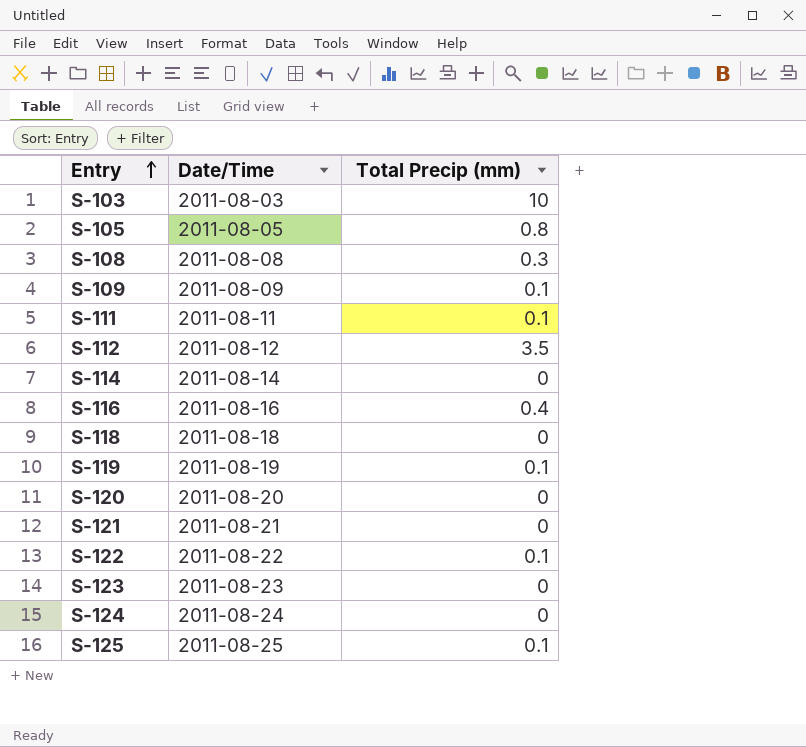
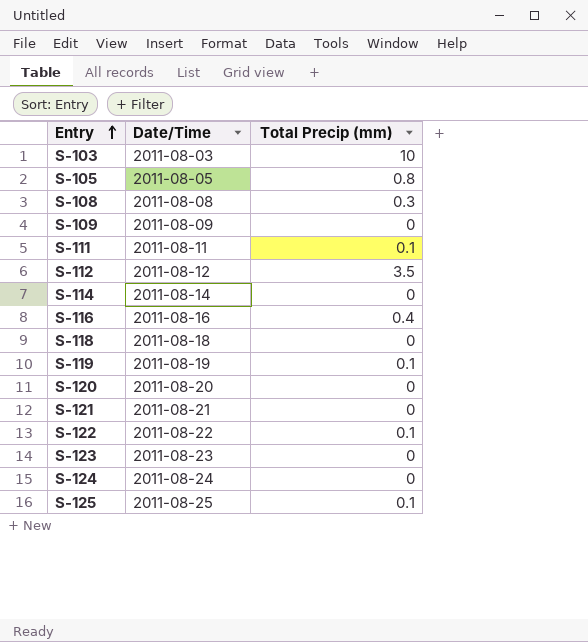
S-109 | Total Precip (mm): 0.1 -> 0

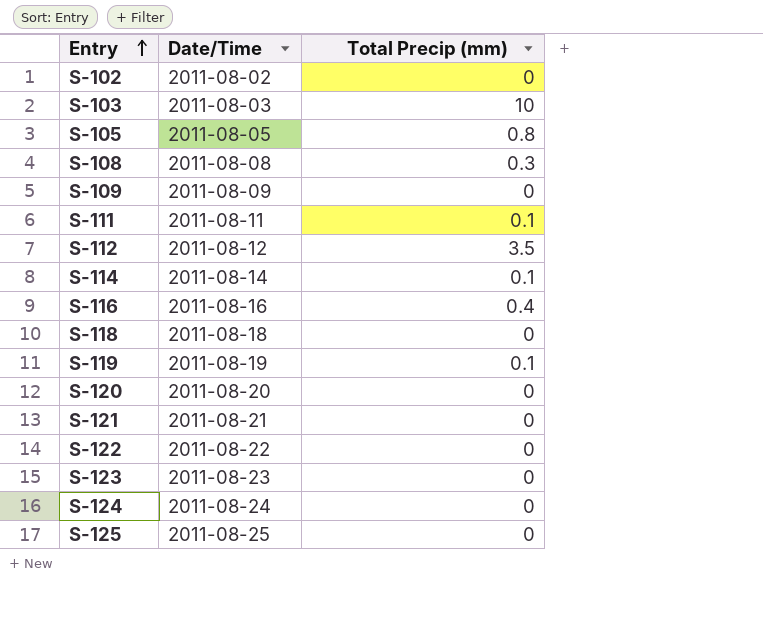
row S-102: none -> 2011-08-02 | 0
S-114 | Total Precip (mm): 0 -> 0.1
S-122 | Total Precip (mm): 0.1 -> 0
S-125 | Total Precip (mm): 0.1 -> 0

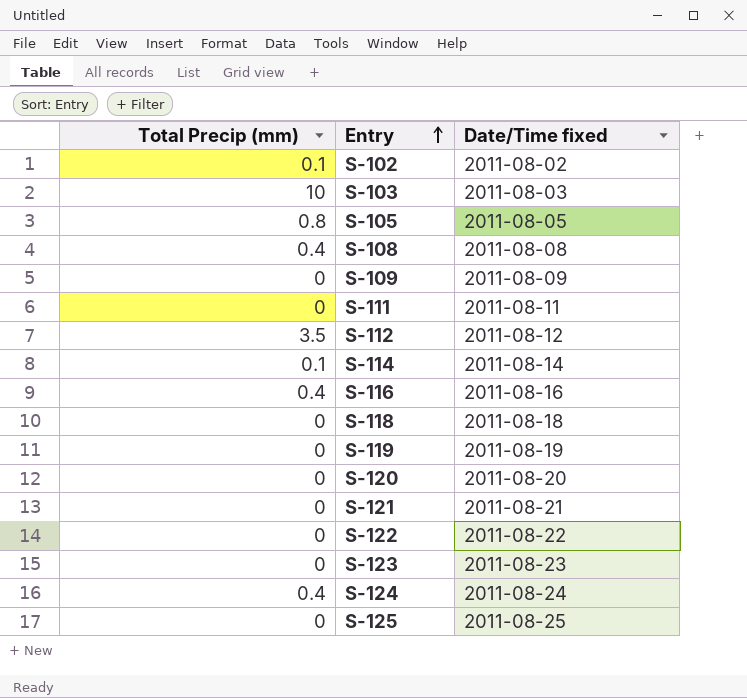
column Total Precip (mm) | position: 3 -> 1
column name: Date/Time -> Date/Time fixed
S-102 | Total Precip (mm): 0 -> 0.1
S-108 | Total Precip (mm): 0.3 -> 0.4
S-111 | Total Precip (mm): 0.1 -> 0
S-119 | Total Precip (mm): 0.1 -> 0
S-124 | Total Precip (mm): 0 -> 0.4

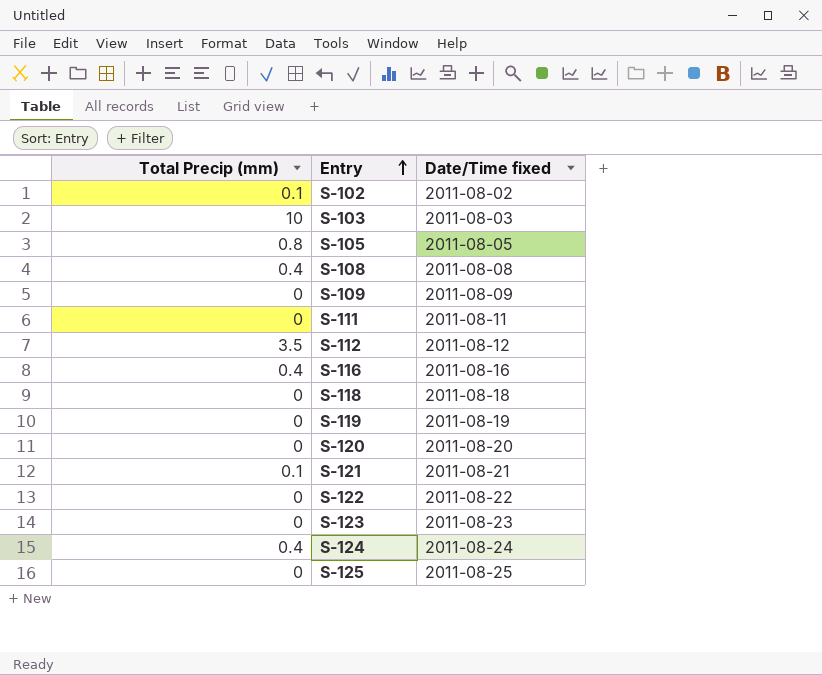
row S-114: 0.1 | 2011-08-14 -> none
S-121 | Total Precip (mm): 0 -> 0.1

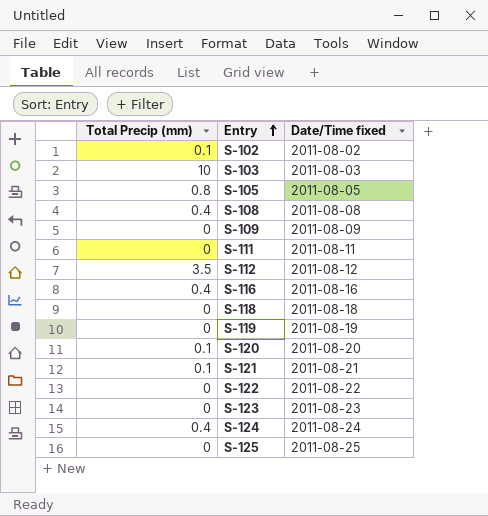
S-120 | Total Precip (mm): 0 -> 0.1

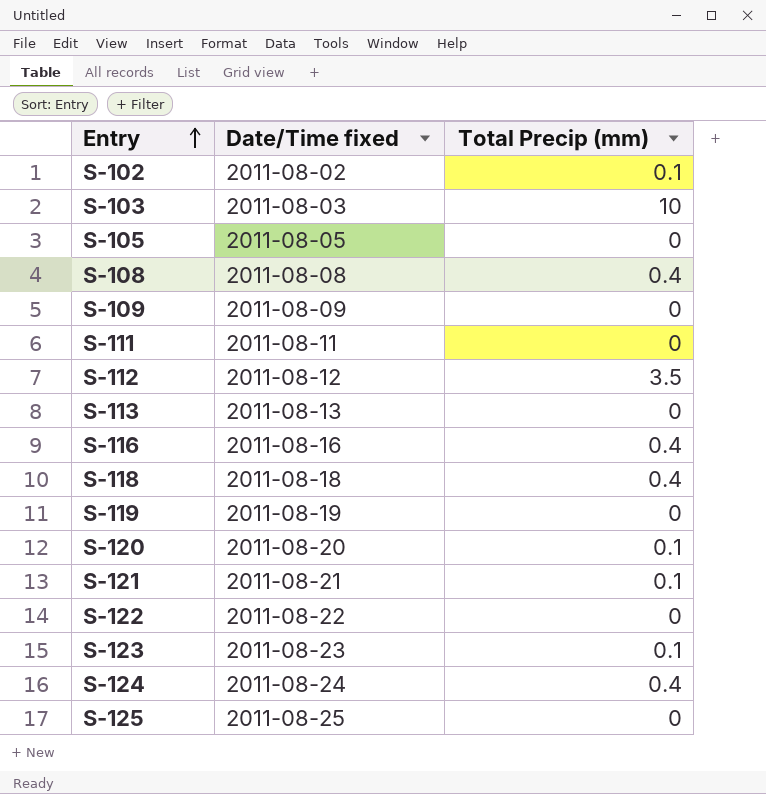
column Total Precip (mm) | position: 1 -> 3
S-105 | Total Precip (mm): 0.8 -> 0
row S-113: none -> 2011-08-13 | 0
S-118 | Total Precip (mm): 0 -> 0.4
S-123 | Total Precip (mm): 0 -> 0.1

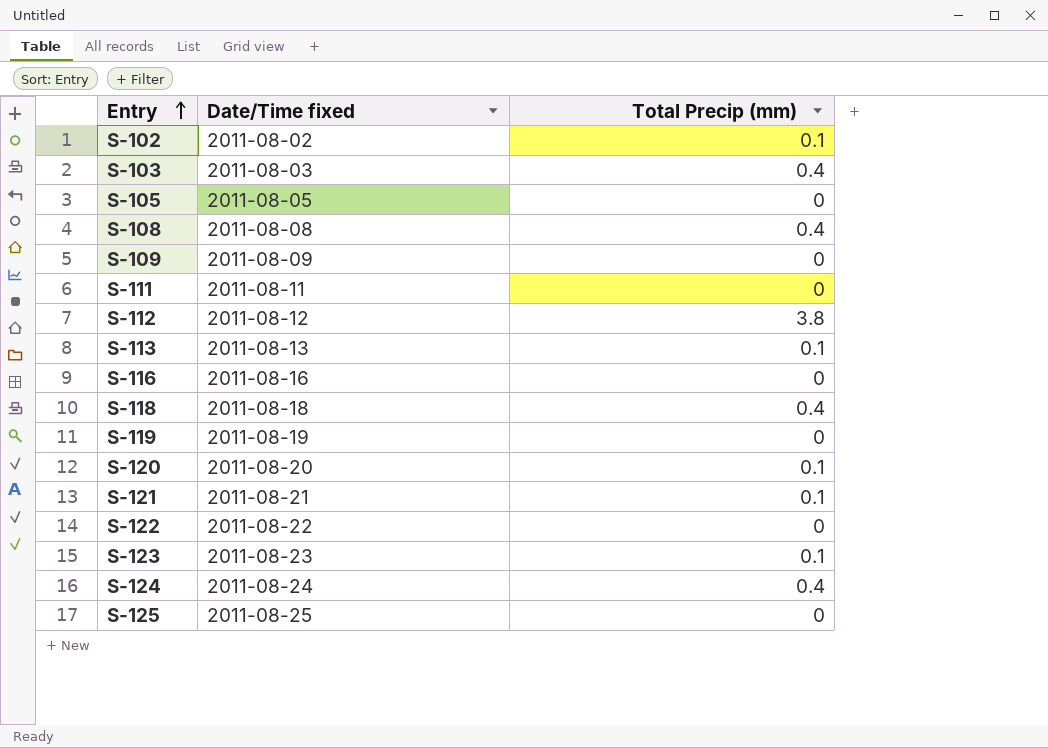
S-103 | Total Precip (mm): 10 -> 0.4
S-112 | Total Precip (mm): 3.5 -> 3.8
S-113 | Total Precip (mm): 0 -> 0.1
S-116 | Total Precip (mm): 0.4 -> 0

